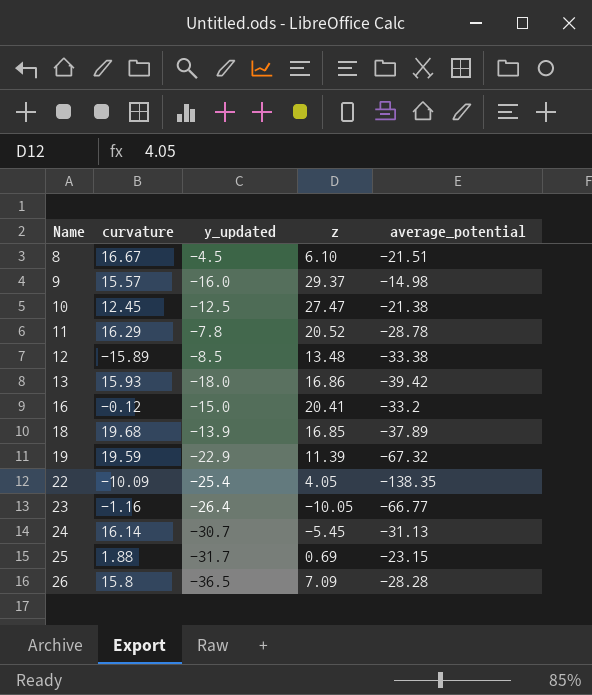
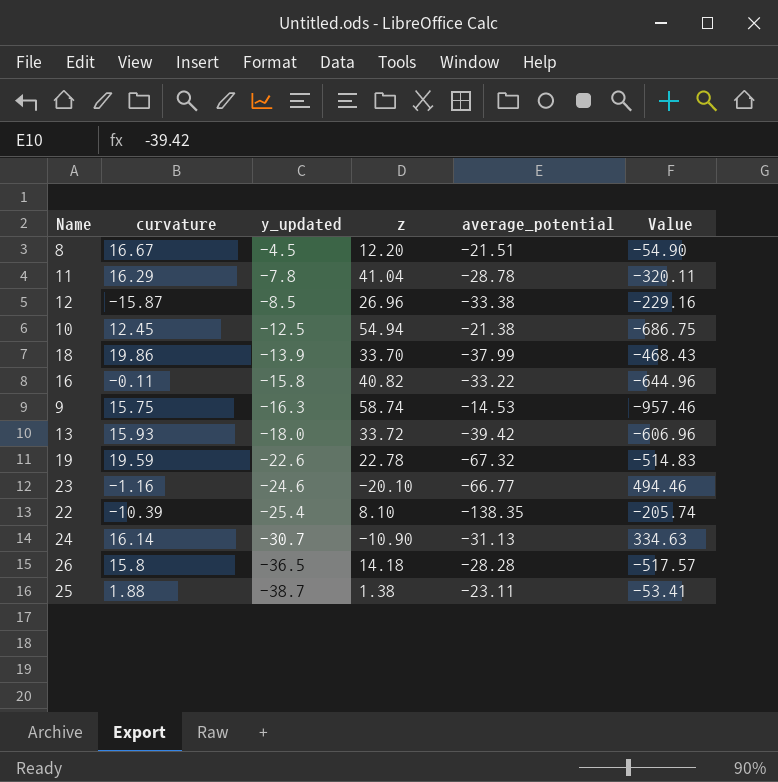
row order: Name ascending -> y_updated descending
column Value | formula: none -> [y_updated] * [z]
8 | z: 6.10 -> 12.20
11 | z: 20.52 -> 41.04
12 | curvature: -15.89 -> -15.87
12 | z: 13.48 -> 26.96
10 | z: 27.47 -> 54.94
18 | curvature: 19.68 -> 19.86
18 | z: 16.85 -> 33.70
18 | average_potential: -37.89 -> -37.99
16 | curvature: -0.12 -> -0.11
16 | y_updated: -15.0 -> -15.8
16 | z: 20.41 -> 40.82
16 | average_potential: -33.2 -> -33.22
9 | curvature: 15.57 -> 15.75
9 | y_updated: -16.0 -> -16.3
9 | z: 29.37 -> 58.74
9 | average_potential: -14.98 -> -14.53
13 | z: 16.86 -> 33.72
19 | y_updated: -22.9 -> -22.6
19 | z: 11.39 -> 22.78
23 | y_updated: -26.4 -> -24.6
23 | z: -10.05 -> -20.10
22 | curvature: -10.09 -> -10.39
22 | z: 4.05 -> 8.10
24 | z: -5.45 -> -10.90
26 | z: 7.09 -> 14.18
25 | y_updated: -31.7 -> -38.7
25 | z: 0.69 -> 1.38
25 | average_potential: -23.15 -> -23.11

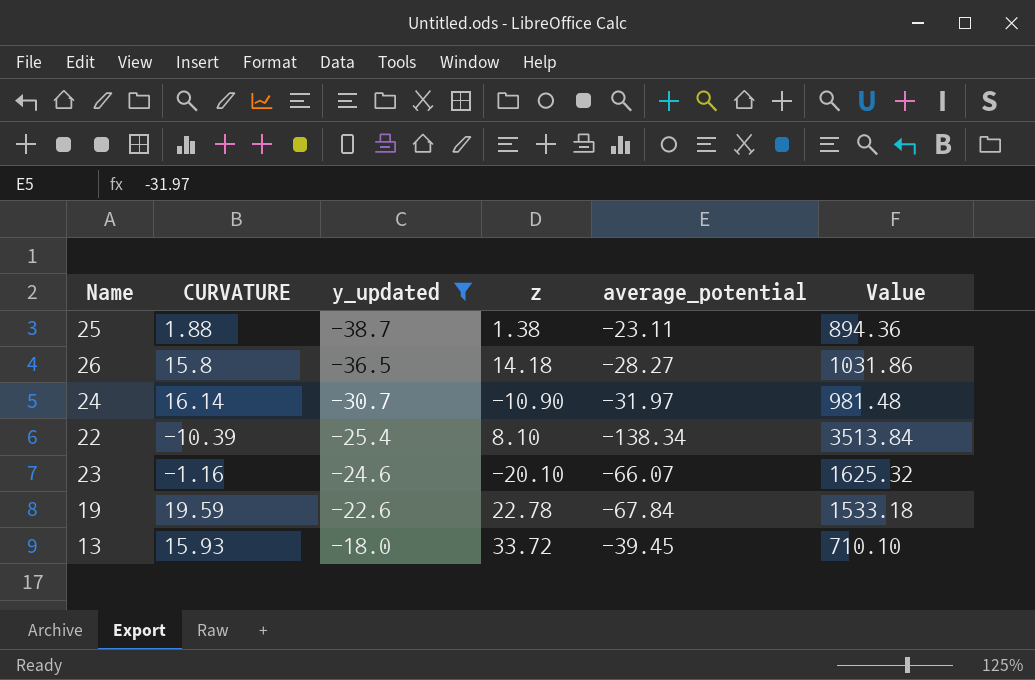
filter: none -> y_updated <= -18.0
row order: y_updated descending -> y_updated ascending
column name: curvature -> CURVATURE
column Value | formula: [y_updated] * [z] -> [y_updated] * [average_potential]
26 | average_potential: -28.28 -> -28.27
24 | average_potential: -31.13 -> -31.97
22 | average_potential: -138.35 -> -138.34
23 | average_potential: -66.77 -> -66.07
19 | average_potential: -67.32 -> -67.84
13 | average_potential: -39.42 -> -39.45

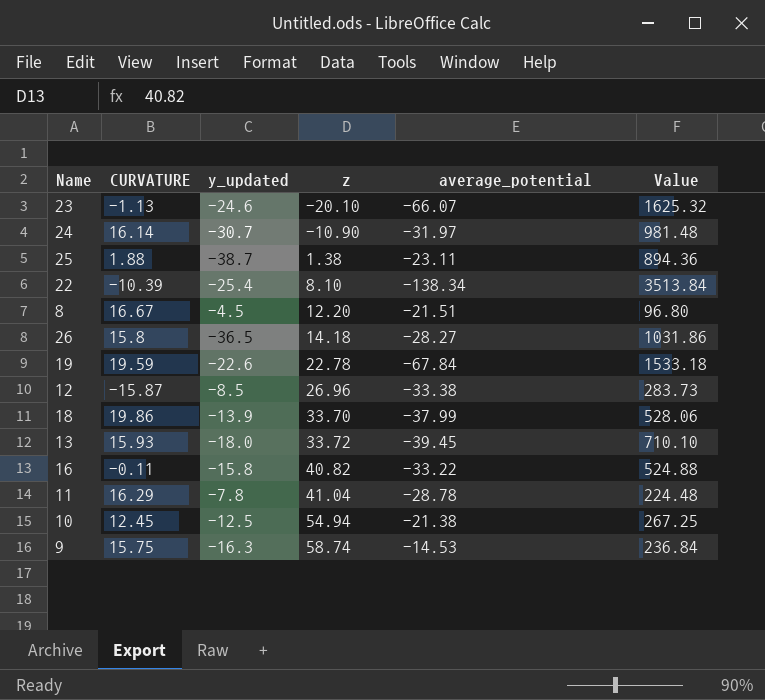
filter: y_updated <= -18.0 -> none
row order: y_updated ascending -> z ascending
23 | CURVATURE: -1.16 -> -1.13

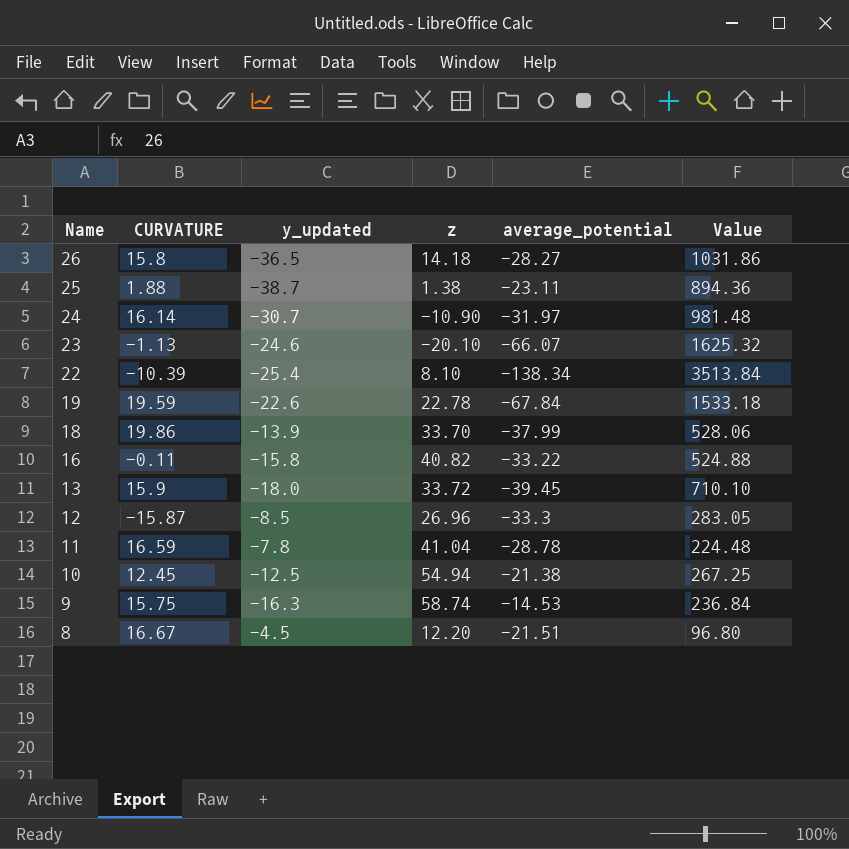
row order: z ascending -> Name descending
13 | CURVATURE: 15.93 -> 15.9
12 | average_potential: -33.38 -> -33.3
12 | Value: 283.73 -> 283.05
11 | CURVATURE: 16.29 -> 16.59

